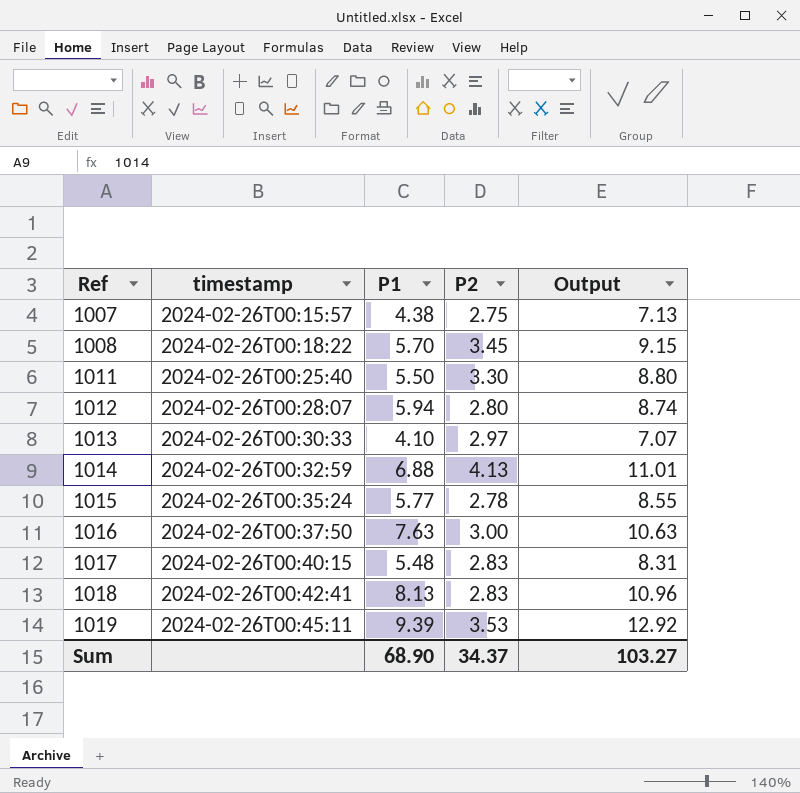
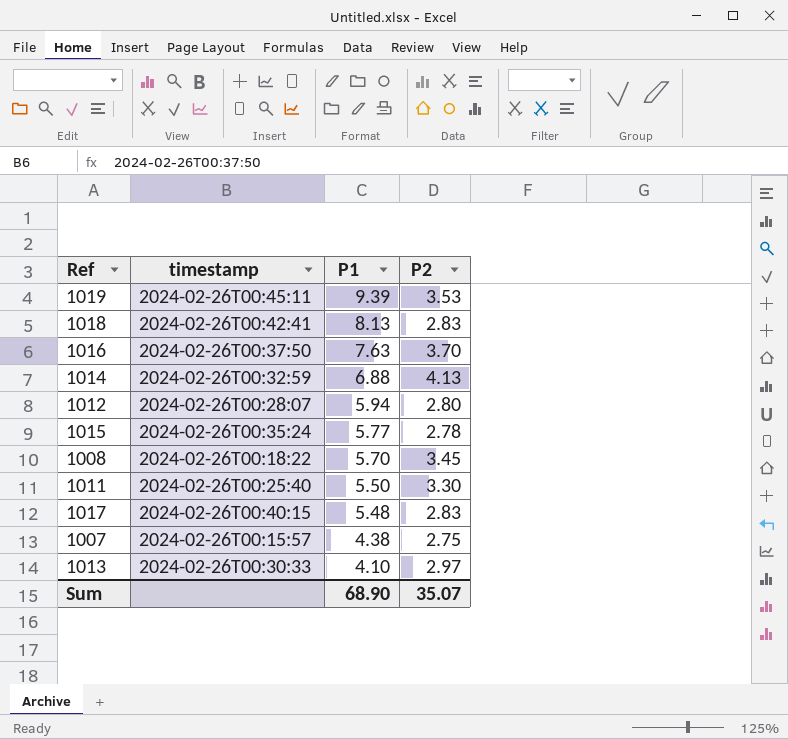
row order: Ref ascending -> P1 descending
column Output | formula: [P1] + [P2] -> none
1016 | P2: 3.00 -> 3.70
Sum | P2: 34.37 -> 35.07

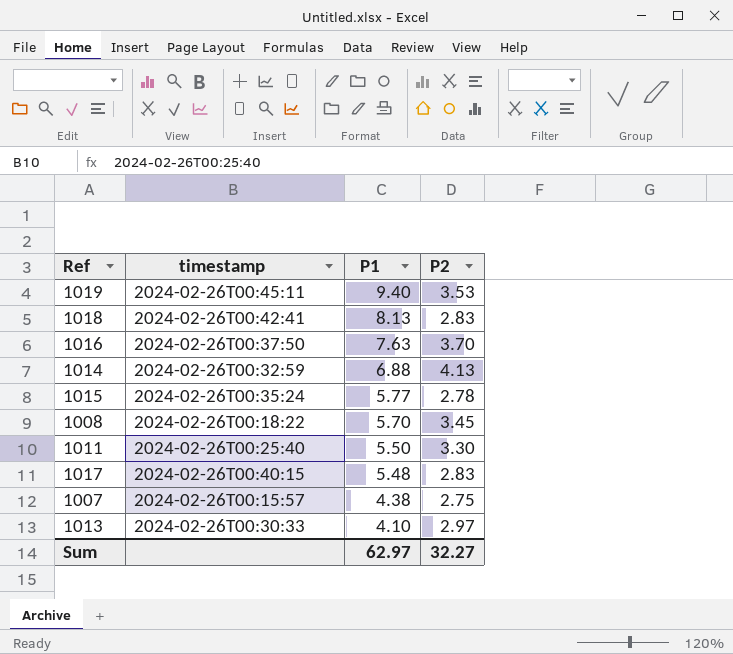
row 1012: 2024-02-26T00:28:07 | 5.94 | 2.80 -> none
1019 | P1: 9.39 -> 9.40
Sum | P1: 68.90 -> 62.97
Sum | P2: 35.07 -> 32.27

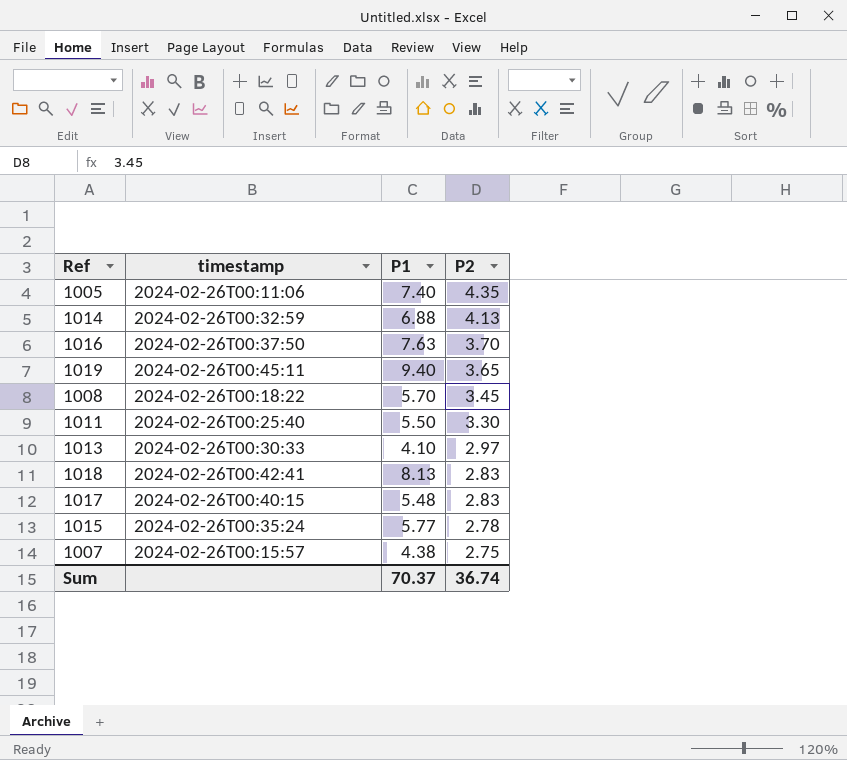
row order: P1 descending -> P2 descending
row 1005: none -> 2024-02-26T00:11:06 | 7.40 | 4.35
1019 | P2: 3.53 -> 3.65
Sum | P1: 62.97 -> 70.37
Sum | P2: 32.27 -> 36.74

